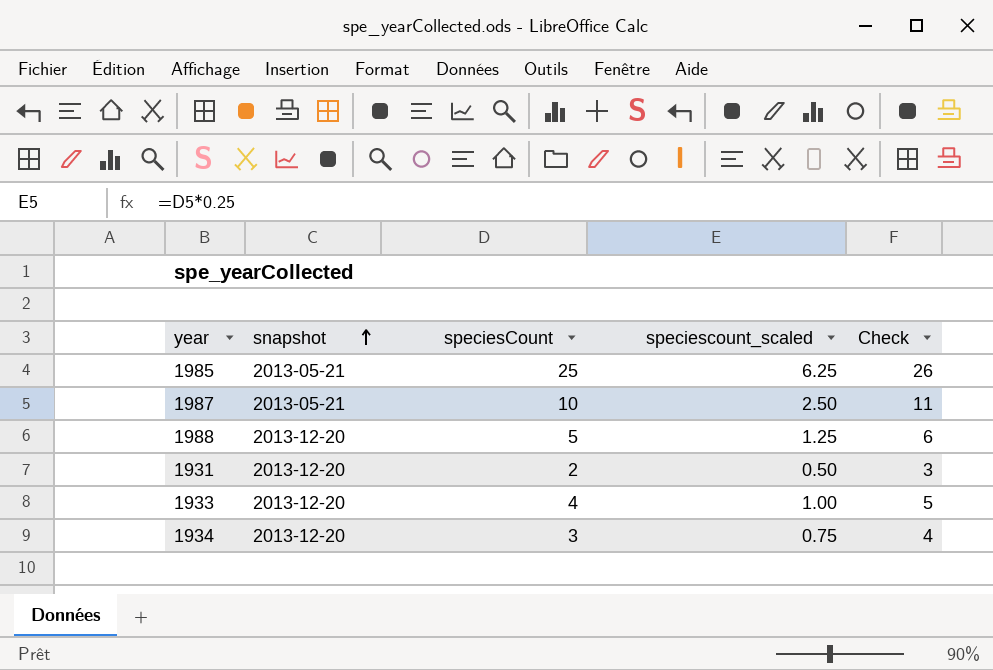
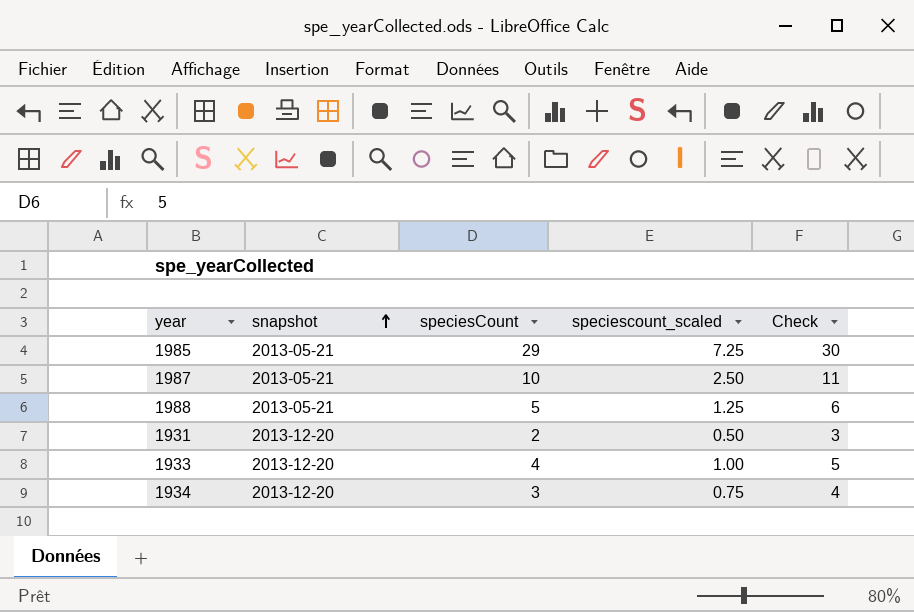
1985 | speciesCount: 25 -> 29
1985 | speciescount_scaled: 6.25 -> 7.25
1985 | Check: 26 -> 30
1988 | snapshot: 2013-12-20 -> 2013-05-21

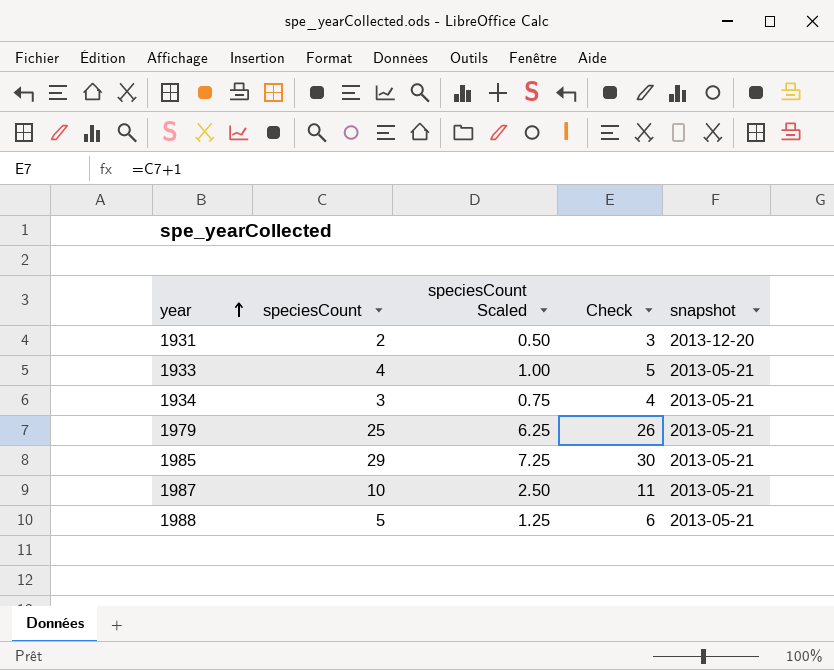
row order: snapshot ascending -> year ascending
column name: speciescount_scaled -> speciesCount Scaled
column snapshot | position: 2 -> 5
1933 | snapshot: 2013-12-20 -> 2013-05-21
1934 | snapshot: 2013-12-20 -> 2013-05-21
row 1979: none -> 25 | 6.25 | 26 | 2013-05-21

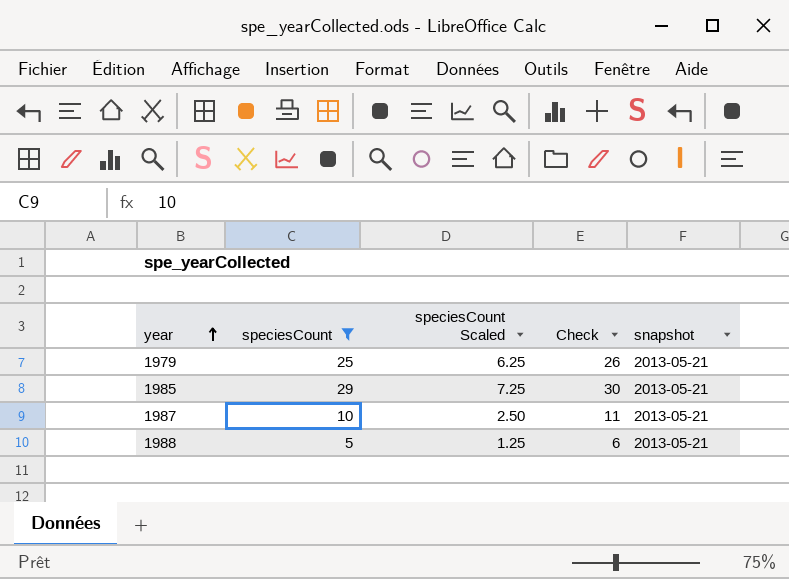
filter: none -> speciesCount >= 5

